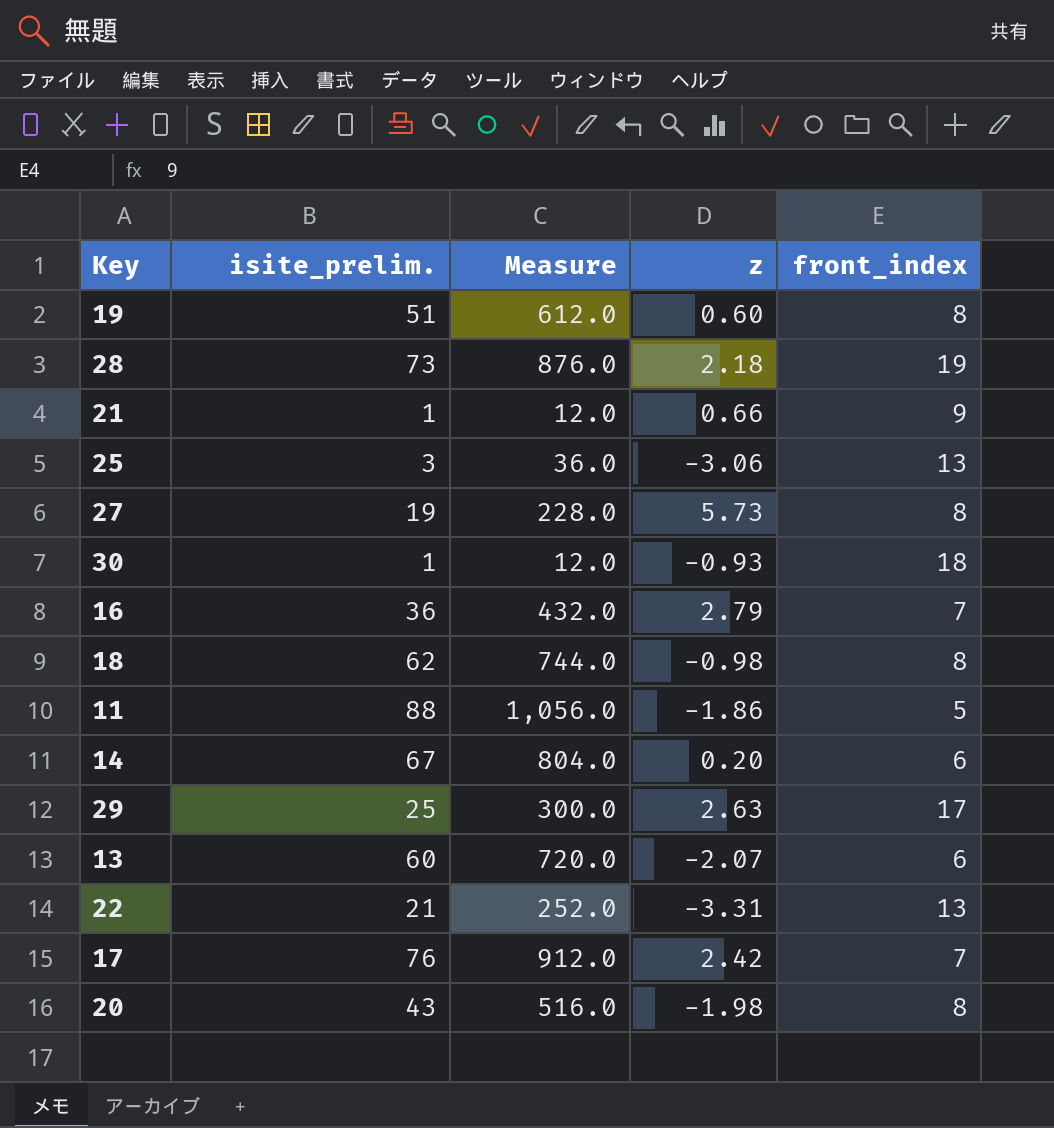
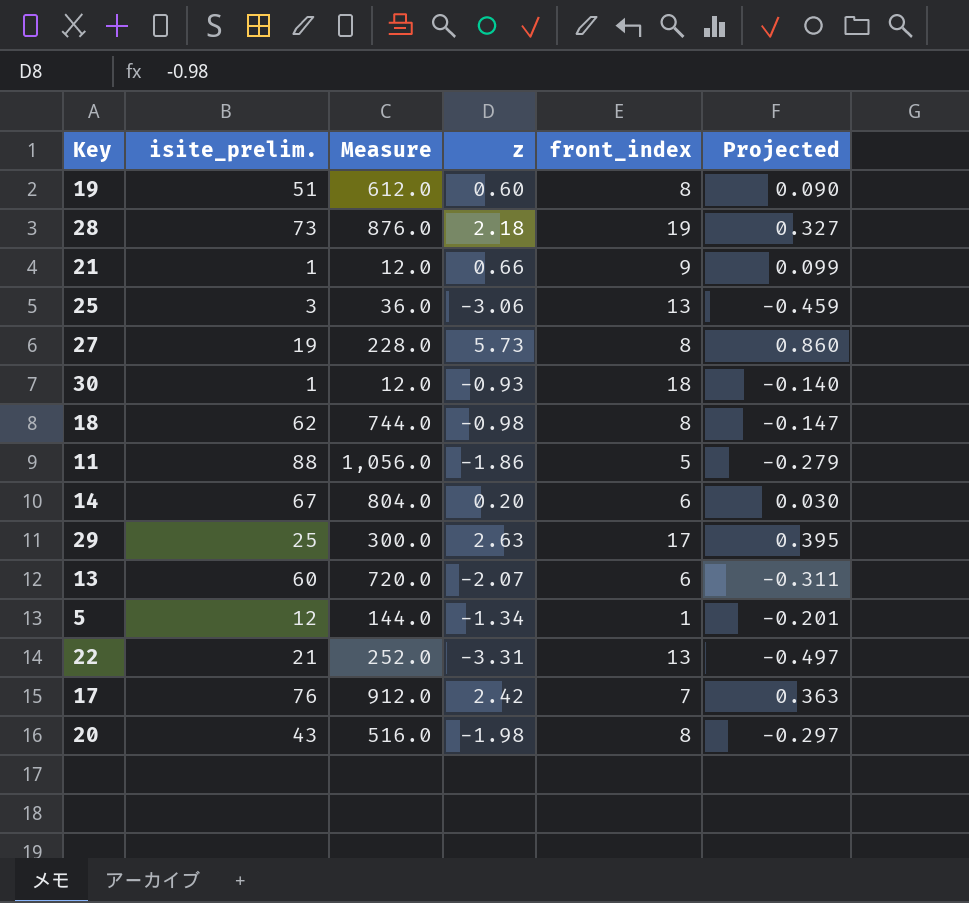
column Projected | formula: none -> [z] * 0.15
row 16: 36 | 432.0 | 2.79 | 7 -> none
row 5: none -> 12 | 144.0 | -1.34 | 1 | -0.201

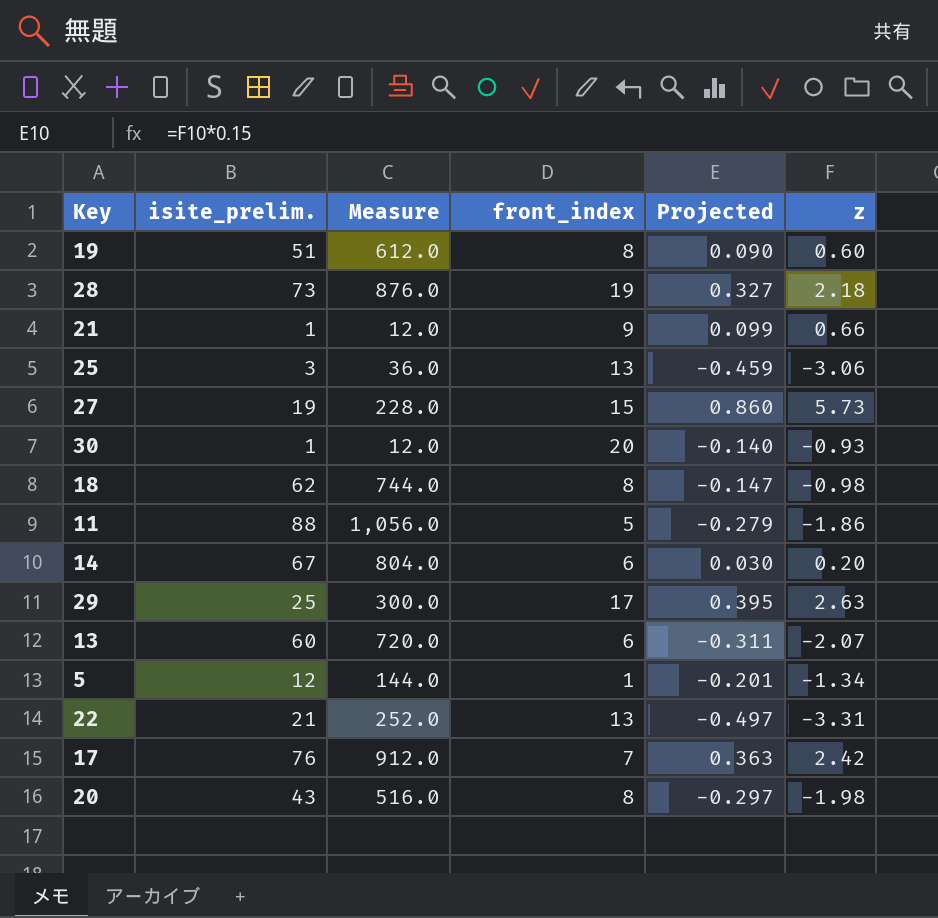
column z | position: 4 -> 6
27 | front_index: 8 -> 15
30 | front_index: 18 -> 20

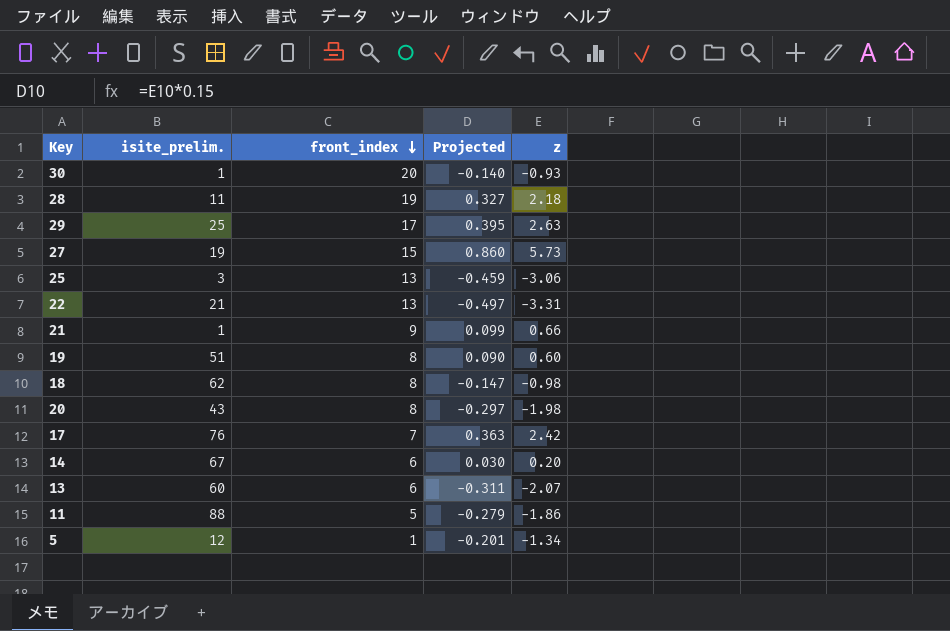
row order: none -> front_index descending
column Measure | formula: [isite_prelim.] * 12 -> none
28 | isite_prelim.: 73 -> 11

